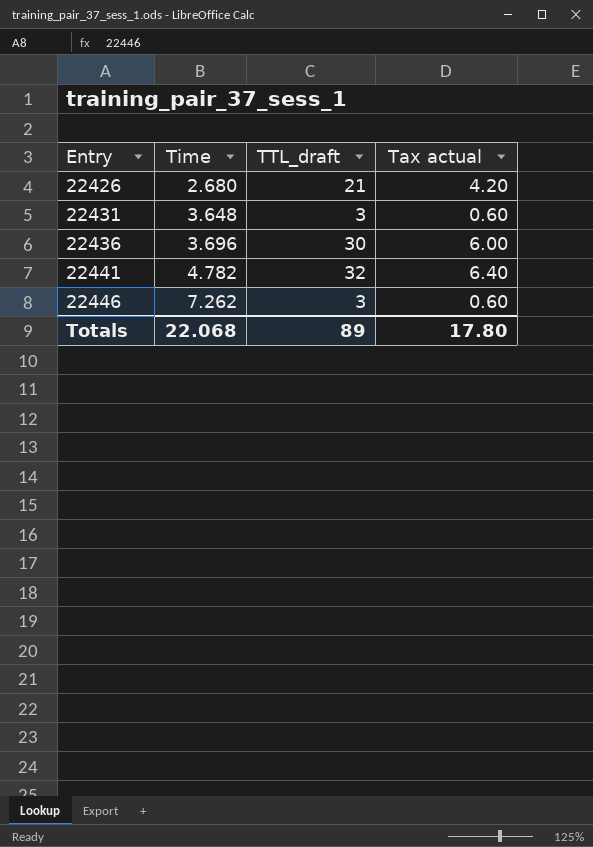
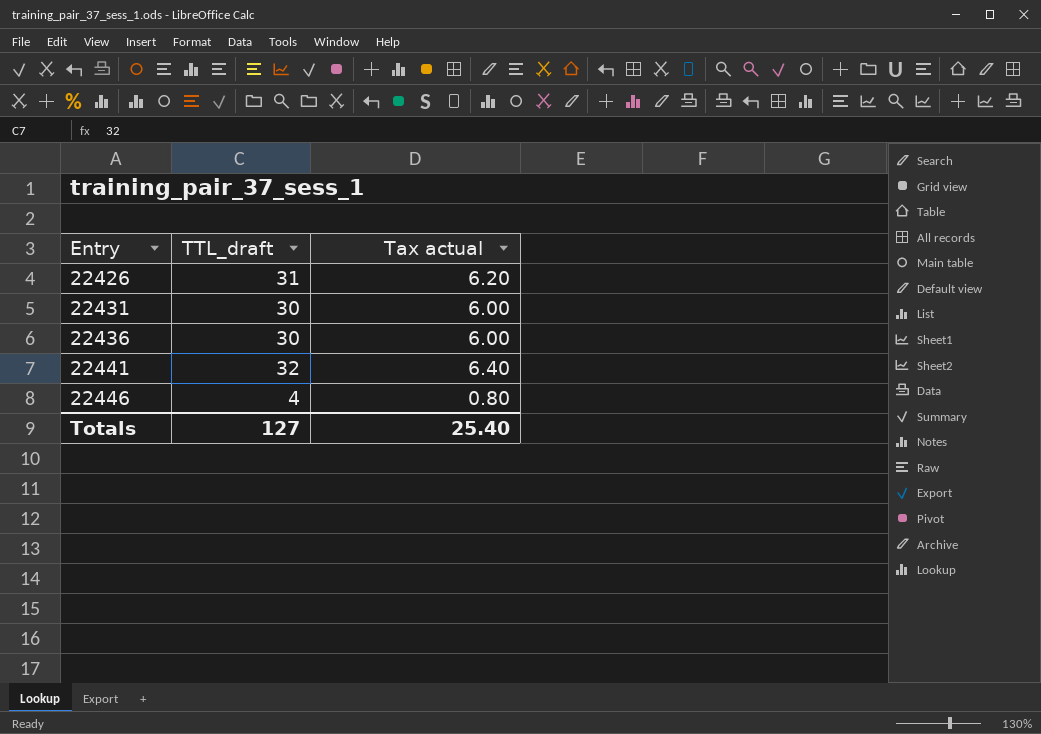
column Time | position: 2 -> none
22426 | TTL_draft: 21 -> 31
22426 | Tax actual: 4.20 -> 6.20
22431 | TTL_draft: 3 -> 30
22431 | Tax actual: 0.60 -> 6.00
22446 | TTL_draft: 3 -> 4
22446 | Tax actual: 0.60 -> 0.80
Totals | TTL_draft: 89 -> 127
Totals | Tax actual: 17.80 -> 25.40

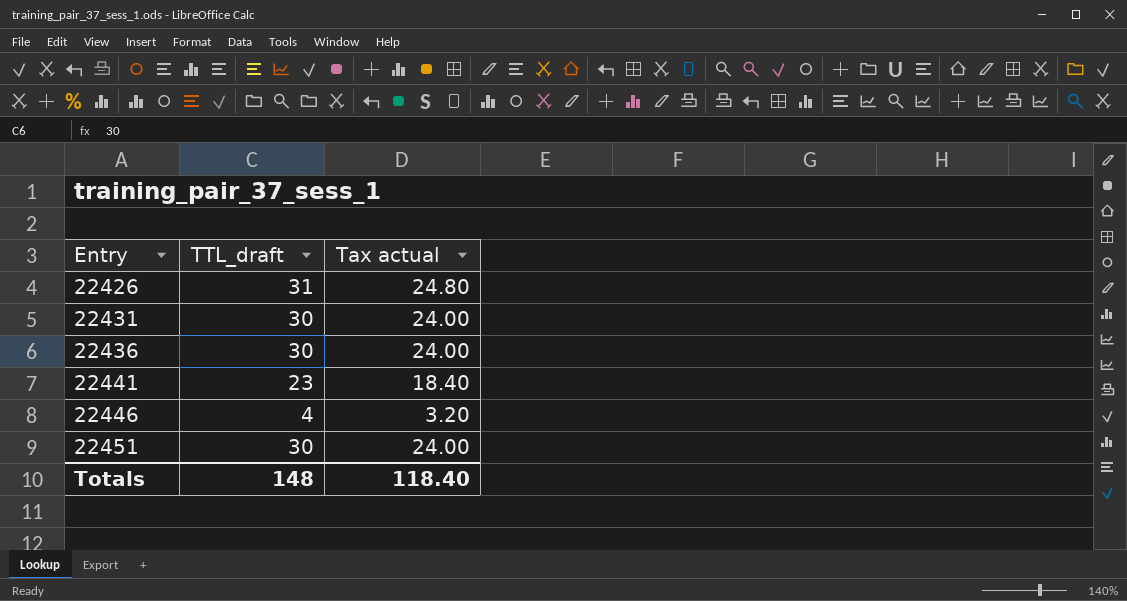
column Tax actual | formula: [TTL_draft] * 0.2 -> [TTL_draft] * 0.8
22441 | TTL_draft: 32 -> 23
row 22451: none -> 30 | 24.00
Totals | TTL_draft: 127 -> 148
Totals | Tax actual: 25.40 -> 118.40

